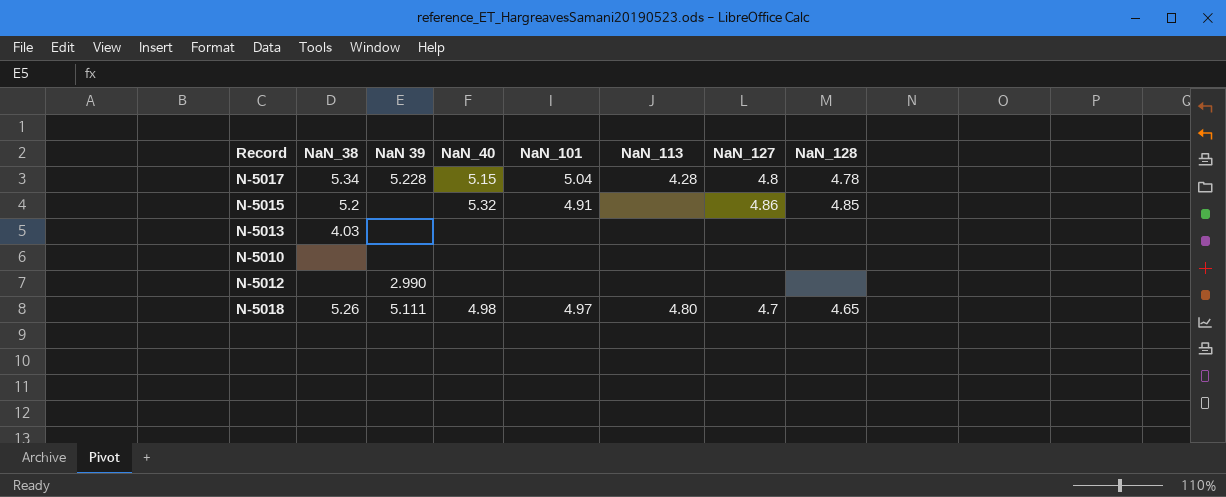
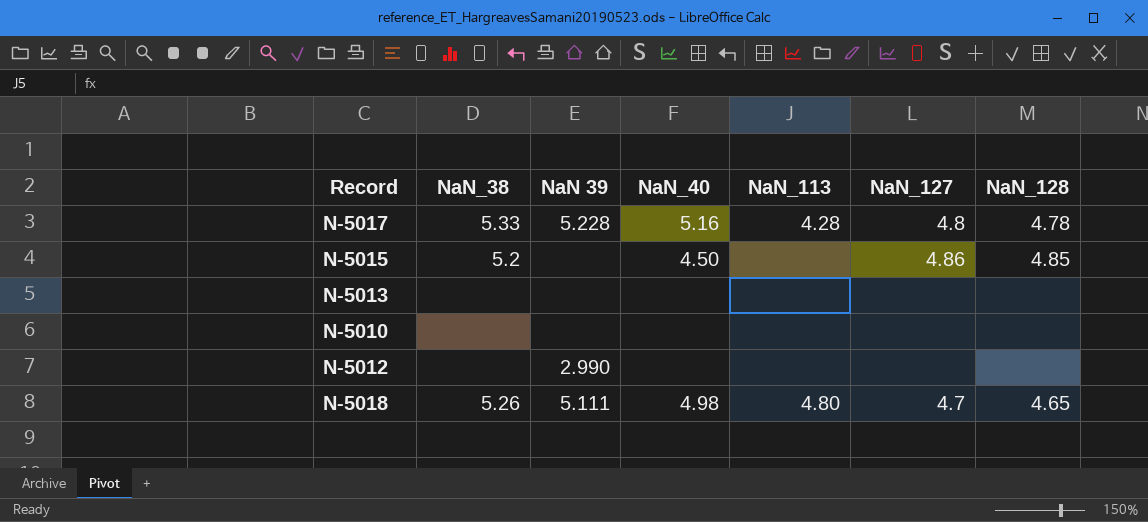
column NaN_101 | position: 5 -> none
N-5017 | NaN_38: 5.34 -> 5.33
N-5017 | NaN_40: 5.15 -> 5.16
N-5015 | NaN_40: 5.32 -> 4.50
N-5013 | NaN_38: 4.03 -> none

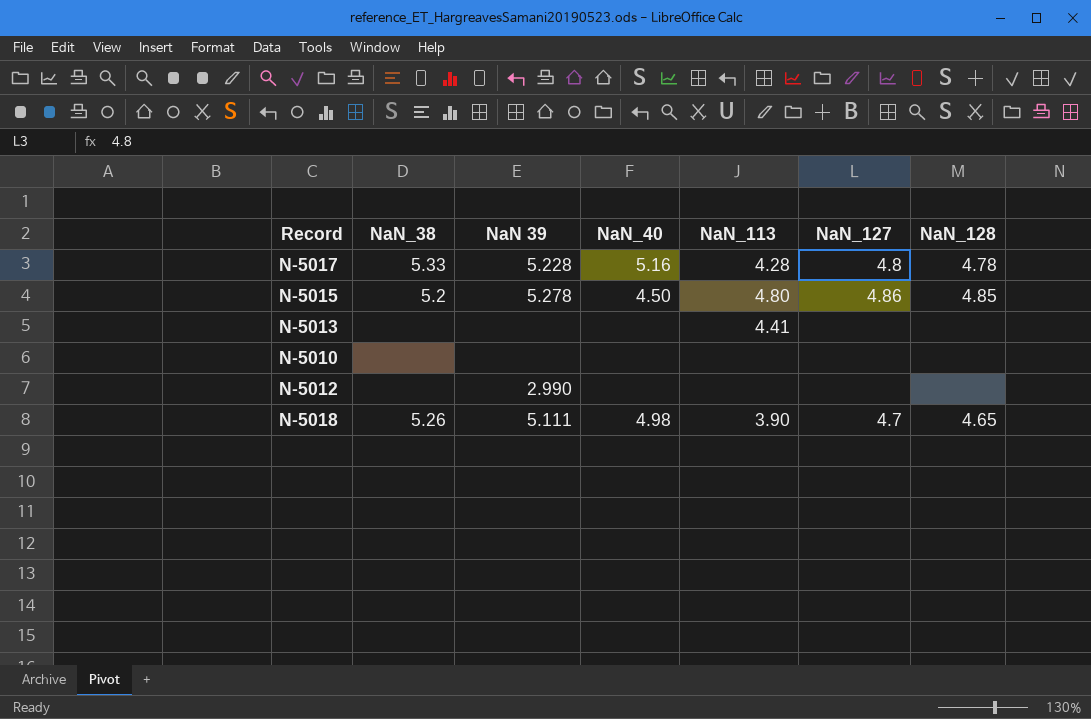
N-5015 | NaN 39: none -> 5.278
N-5015 | NaN_113: none -> 4.80
N-5013 | NaN_113: none -> 4.41
N-5018 | NaN_113: 4.80 -> 3.90

